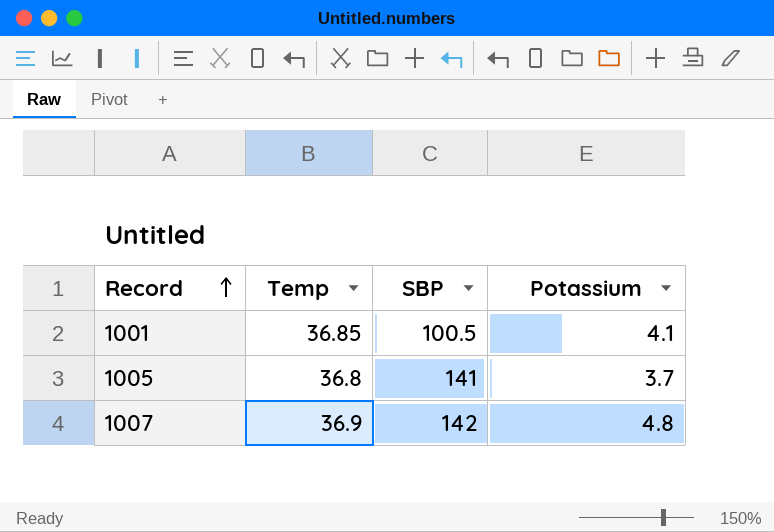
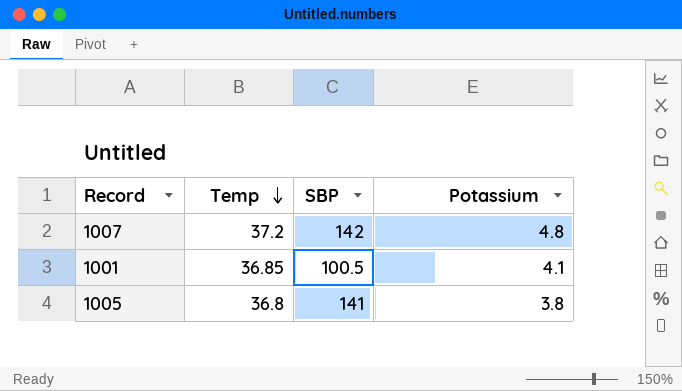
row order: Record ascending -> Temp descending
1007 | Temp: 36.9 -> 37.2
1005 | Potassium: 3.7 -> 3.8

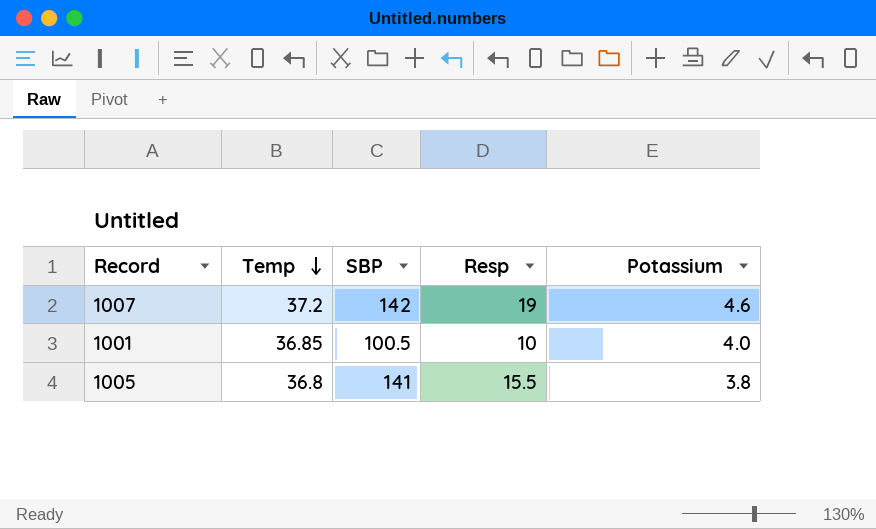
column Resp | position: none -> 4
1007 | Potassium: 4.8 -> 4.6
1001 | Potassium: 4.1 -> 4.0

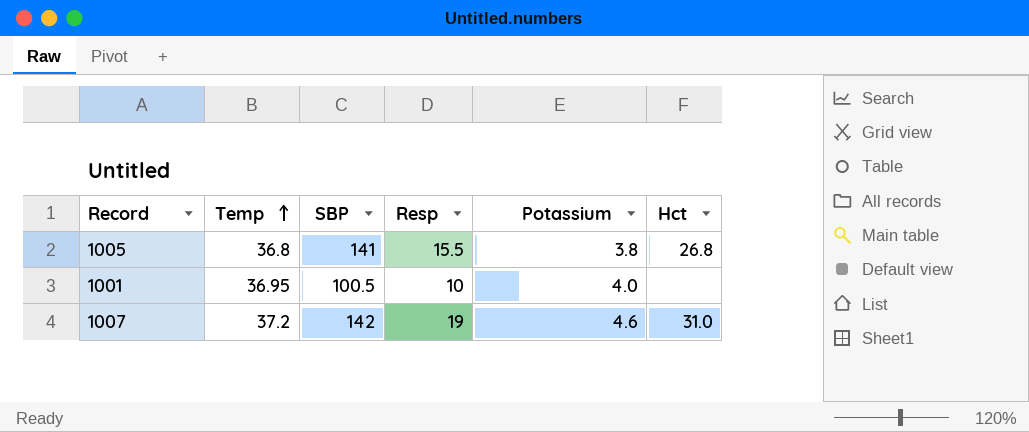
row order: Temp descending -> Temp ascending
column Hct | position: none -> 6
1001 | Temp: 36.85 -> 36.95

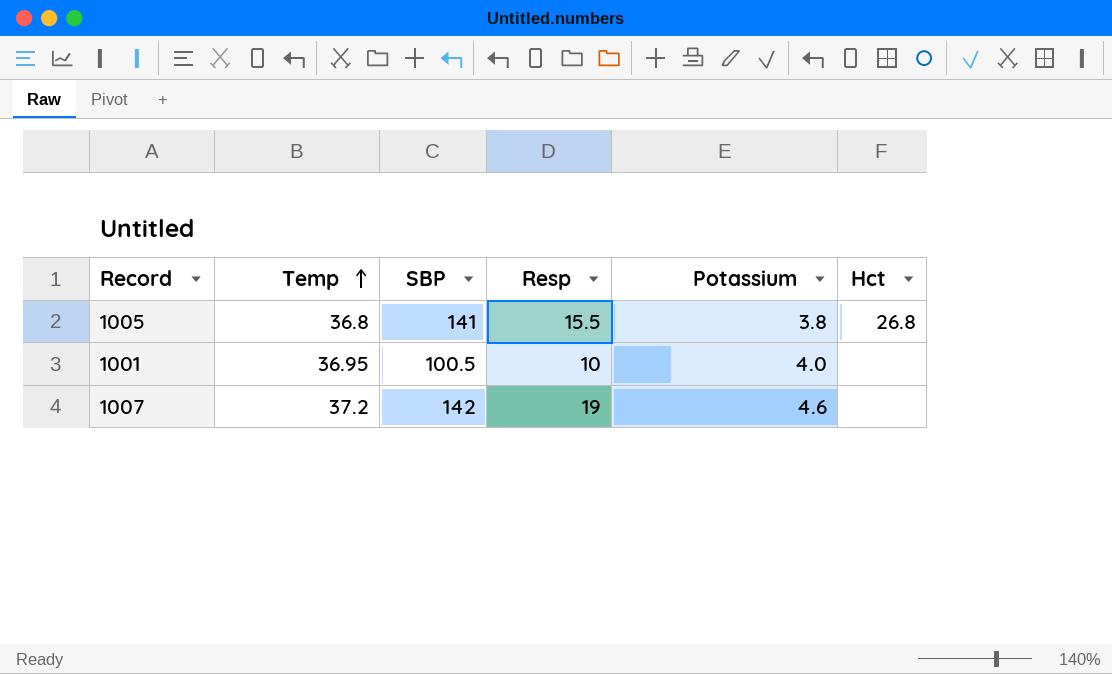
1007 | Hct: 31.0 -> none

